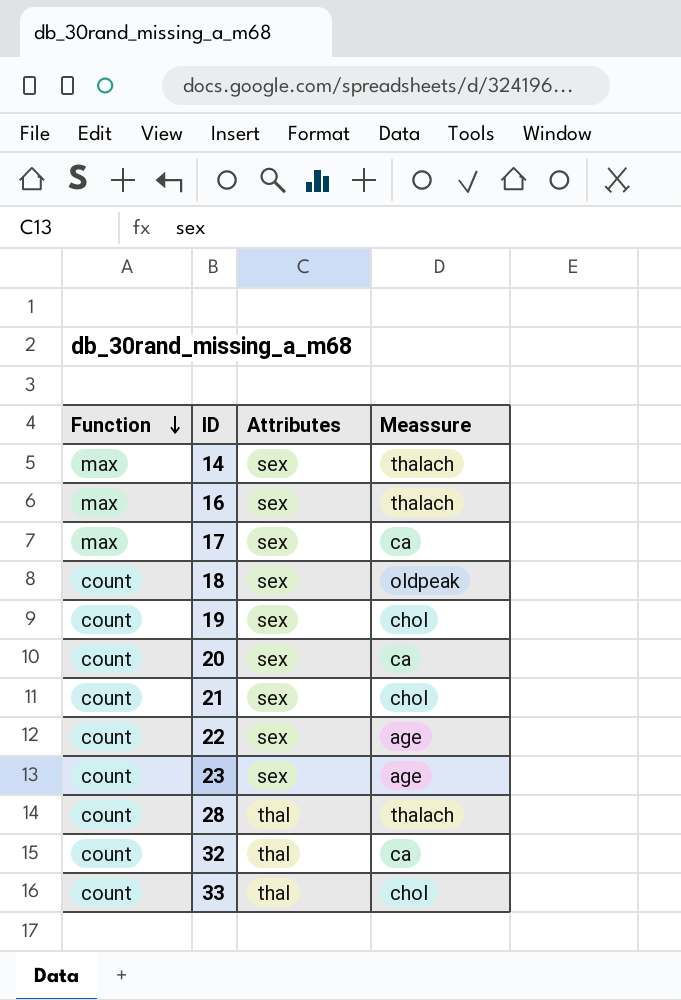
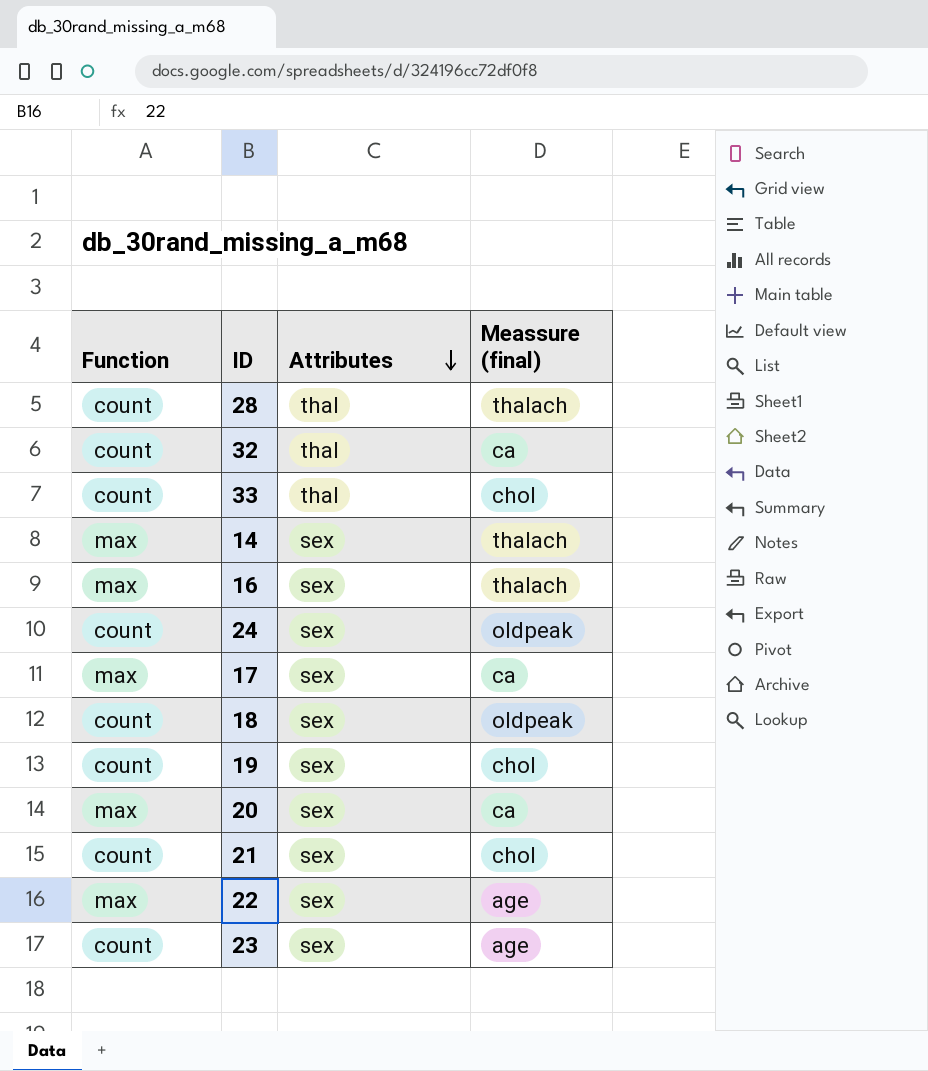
row order: Function descending -> Attributes descending
column name: Meassure -> Meassure (final)
row 24: none -> count | sex | oldpeak
20 | Function: count -> max
22 | Function: count -> max

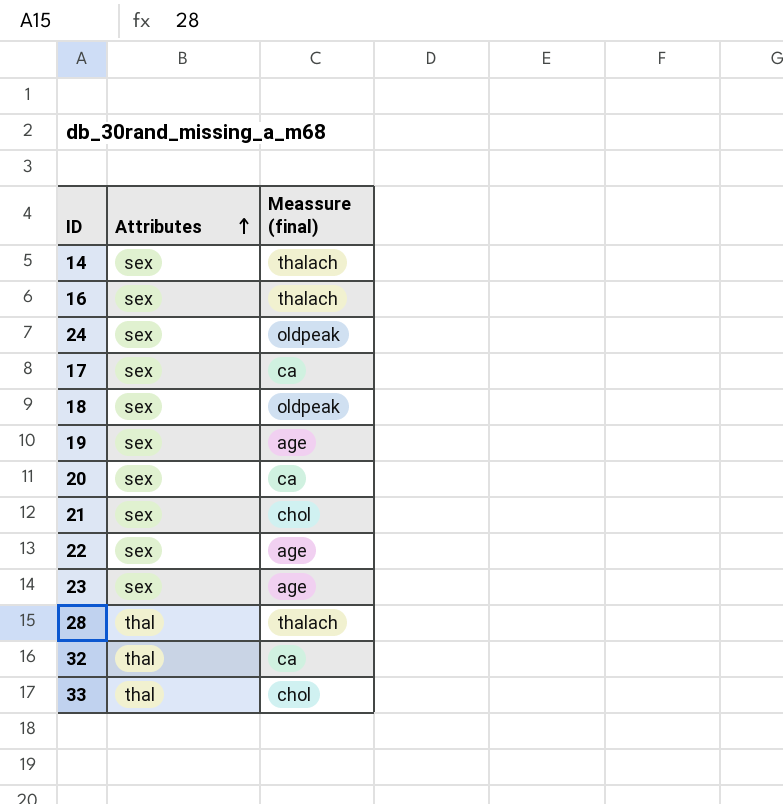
row order: Attributes descending -> Attributes ascending
column Function | position: 1 -> none
19 | Meassure (final): chol -> age

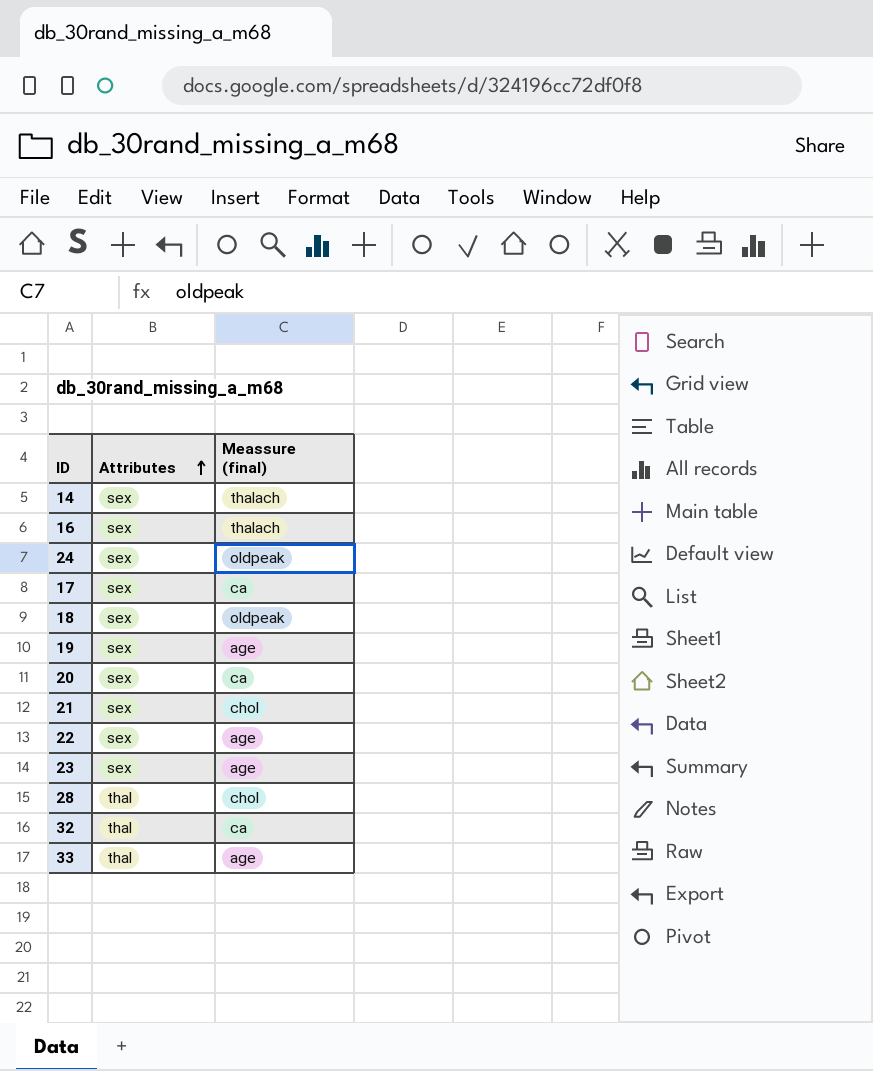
28 | Meassure (final): thalach -> chol
33 | Meassure (final): chol -> age

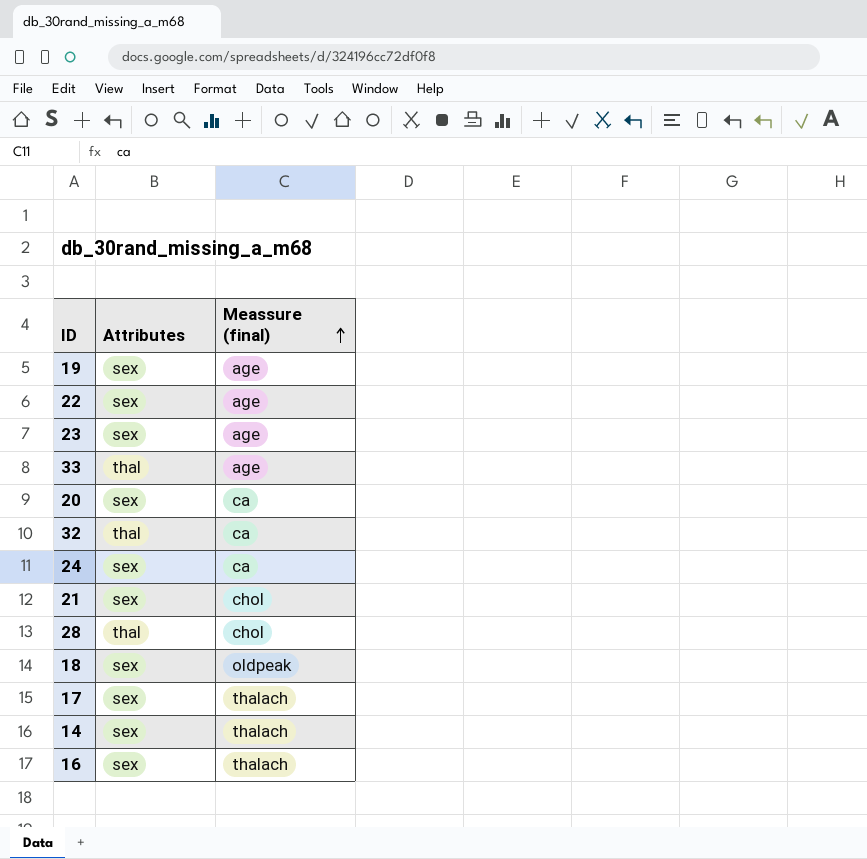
row order: Attributes ascending -> Meassure (final) ascending
24 | Meassure (final): oldpeak -> ca
17 | Meassure (final): ca -> thalach

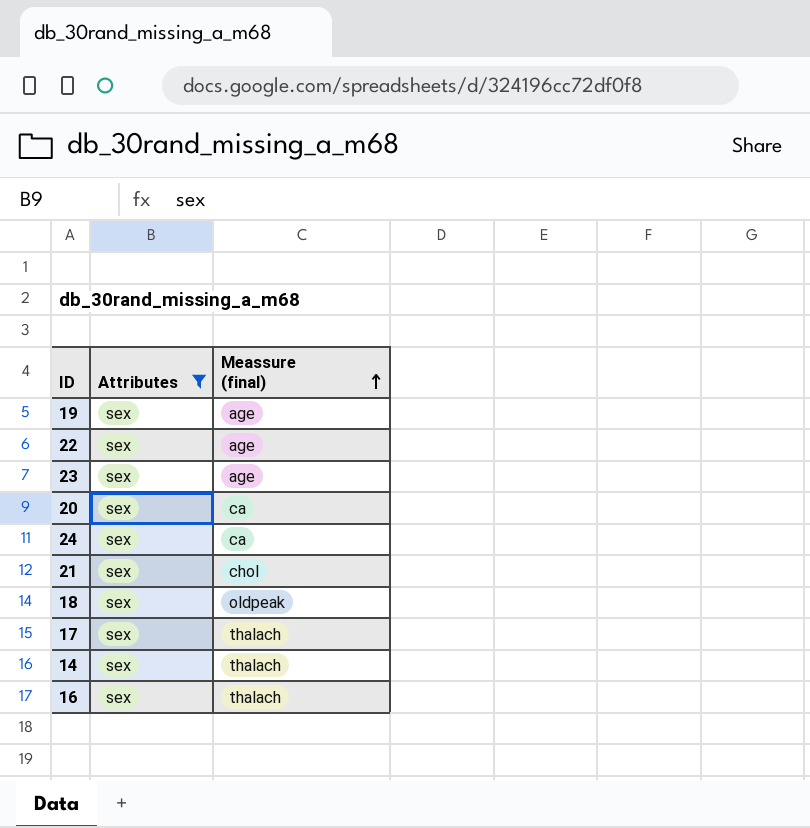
filter: none -> Attributes = sex

